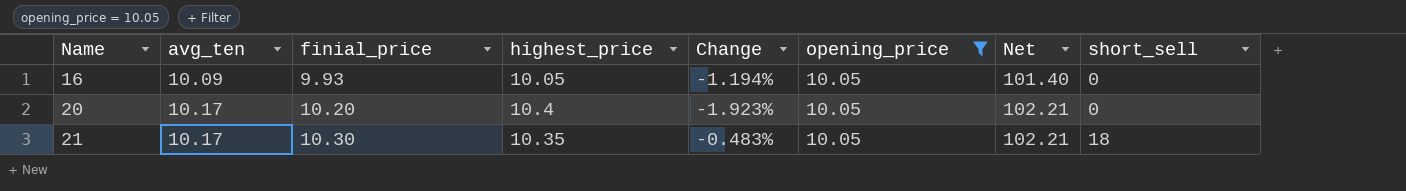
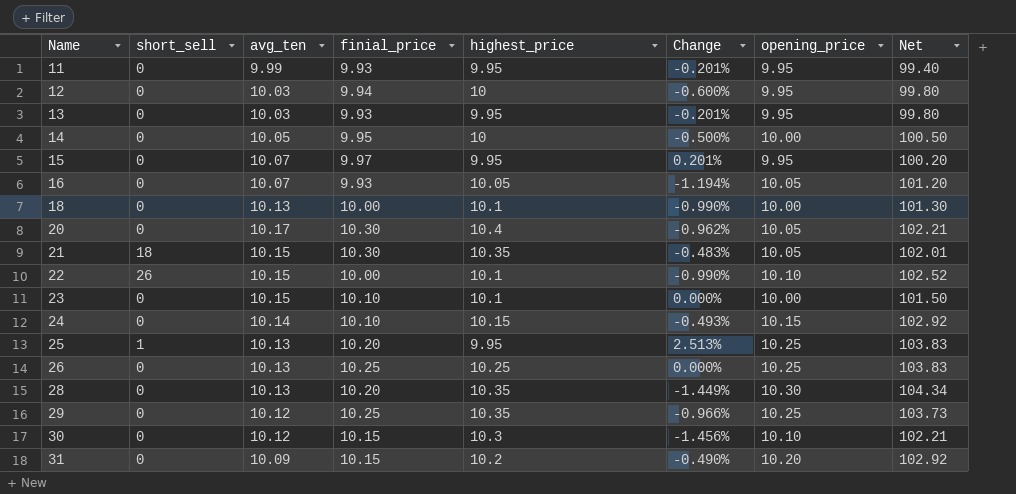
filter: opening_price = 10.05 -> none
column short_sell | position: 8 -> 2
16 | avg_ten: 10.09 -> 10.07
16 | Net: 101.40 -> 101.20
20 | finial_price: 10.20 -> 10.30
20 | Change: -1.923% -> -0.962%
21 | avg_ten: 10.17 -> 10.15
21 | Net: 102.21 -> 102.01

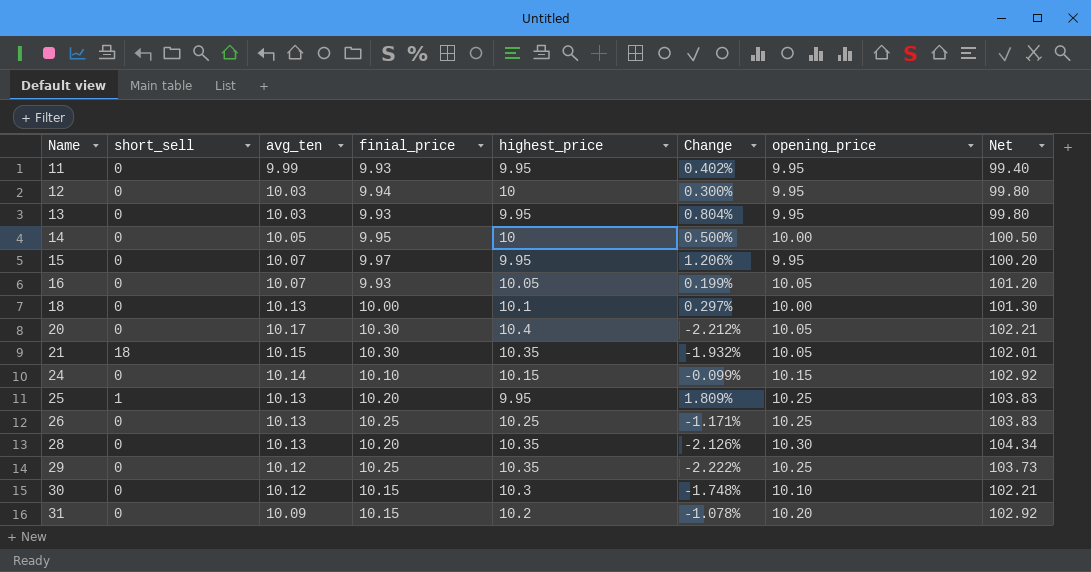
column Change | formula: ([finial_price] - [highest_price]) / [highest_price] -> ([avg_ten] - [highest_price]) / [highest_price]
row 22: 26 | 10.15 | 10.00 | 10.1 | -0.990% | 10.10 | 102.52 -> none
row 23: 0 | 10.15 | 10.10 | 10.1 | 0.000% | 10.00 | 101.50 -> none

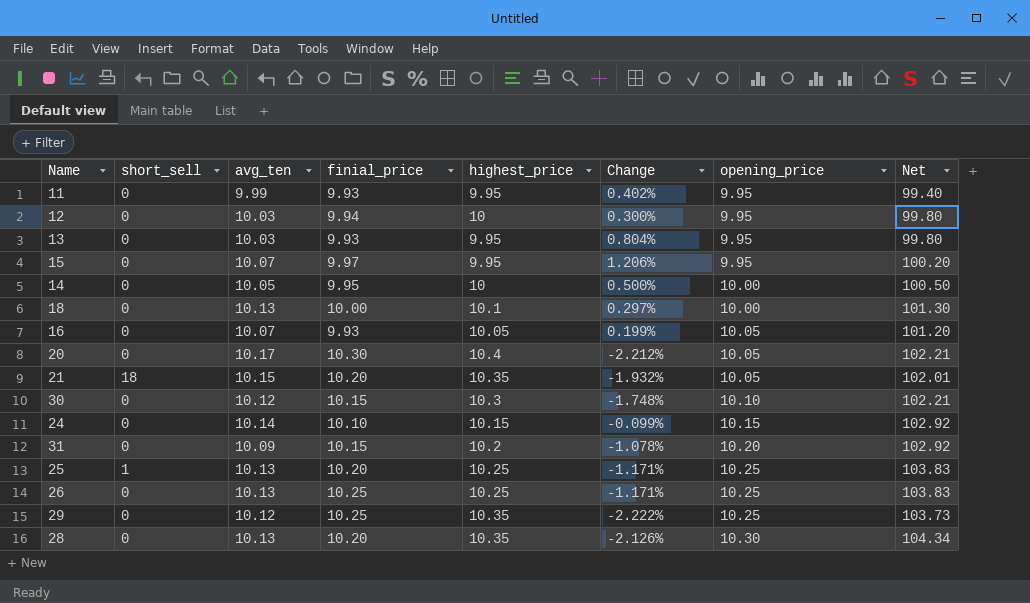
row order: Name ascending -> opening_price ascending
21 | finial_price: 10.30 -> 10.20
25 | highest_price: 9.95 -> 10.25
25 | Change: 1.809% -> -1.171%

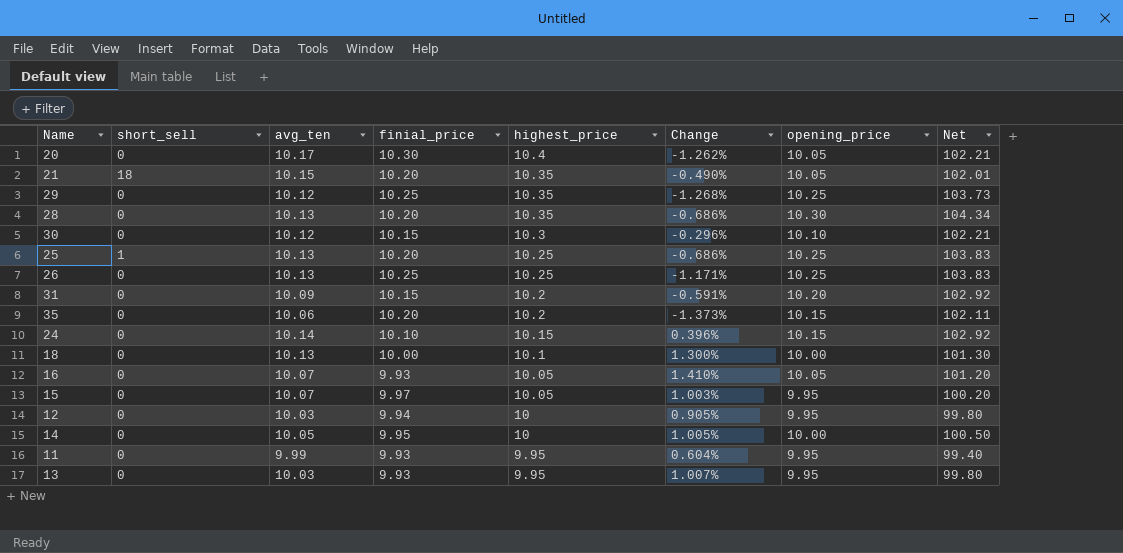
row order: opening_price ascending -> highest_price descending
column Change | formula: ([avg_ten] - [highest_price]) / [highest_price] -> ([avg_ten] - [finial_price]) / [finial_price]
row 35: none -> 0 | 10.06 | 10.20 | 10.2 | -1.373% | 10.15 | 102.11
15 | highest_price: 9.95 -> 10.05

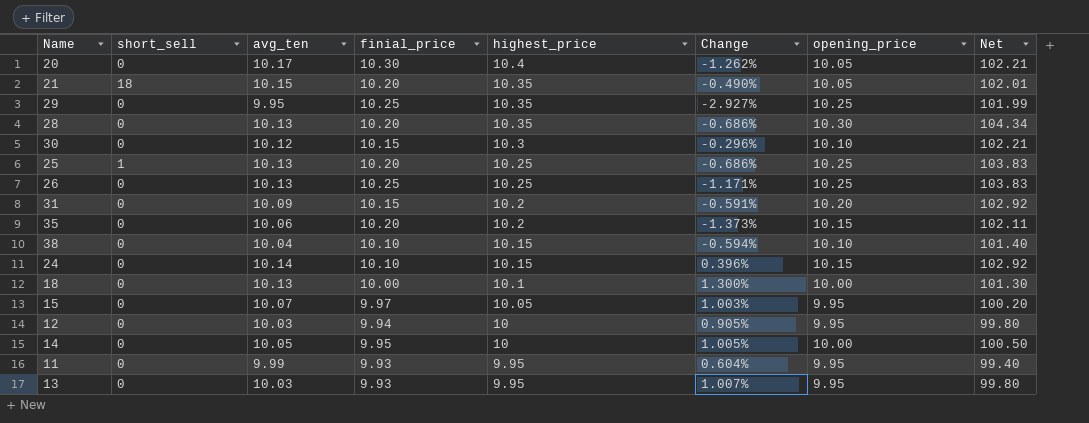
row 16: 0 | 10.07 | 9.93 | 10.05 | 1.410% | 10.05 | 101.20 -> none
29 | avg_ten: 10.12 -> 9.95
29 | Change: -1.268% -> -2.927%
29 | Net: 103.73 -> 101.99
row 38: none -> 0 | 10.04 | 10.10 | 10.15 | -0.594% | 10.10 | 101.40

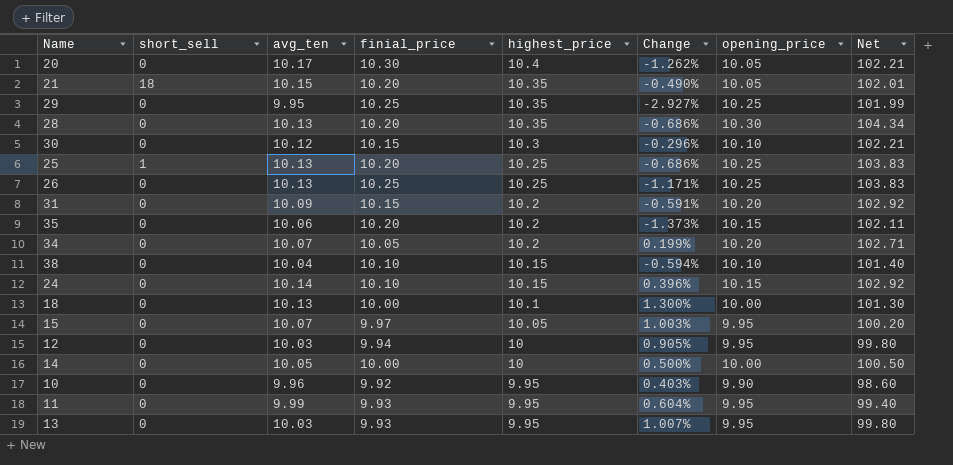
row 34: none -> 0 | 10.07 | 10.05 | 10.2 | 0.199% | 10.20 | 102.71
14 | finial_price: 9.95 -> 10.00
14 | Change: 1.005% -> 0.500%
row 10: none -> 0 | 9.96 | 9.92 | 9.95 | 0.403% | 9.90 | 98.60

